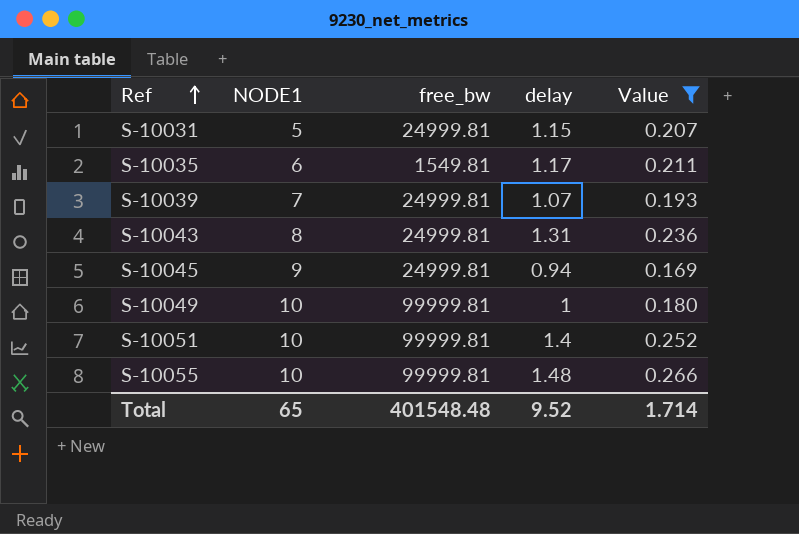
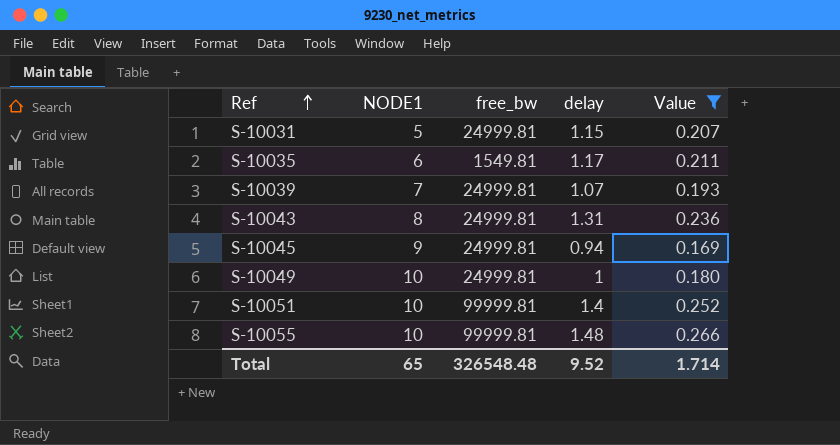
S-10049 | free_bw: 99999.81 -> 24999.81
Total | free_bw: 401548.48 -> 326548.48

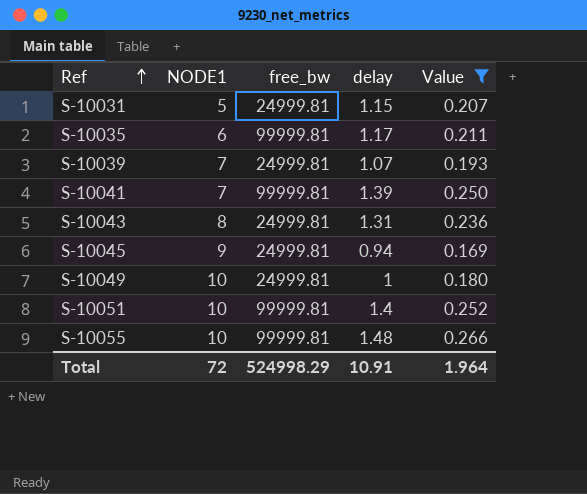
S-10035 | free_bw: 1549.81 -> 99999.81
row S-10041: none -> 7 | 99999.81 | 1.39 | 0.250
Total | NODE1: 65 -> 72
Total | free_bw: 326548.48 -> 524998.29
Total | delay: 9.52 -> 10.91
Total | Value: 1.714 -> 1.964

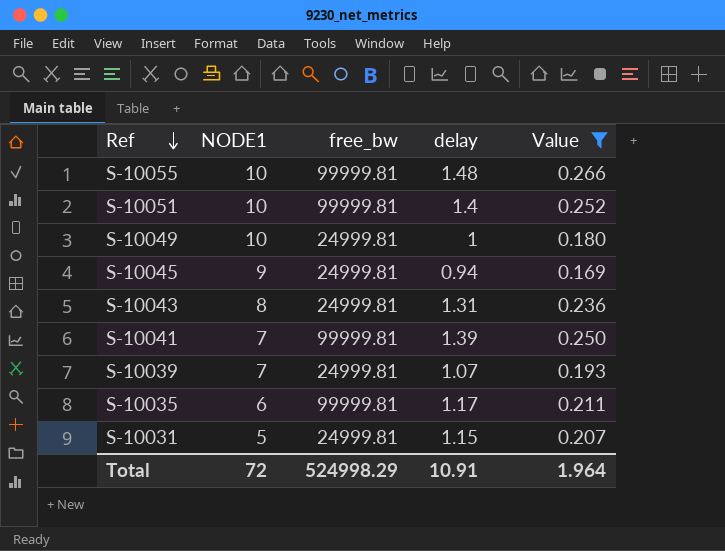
row order: Ref ascending -> Ref descending

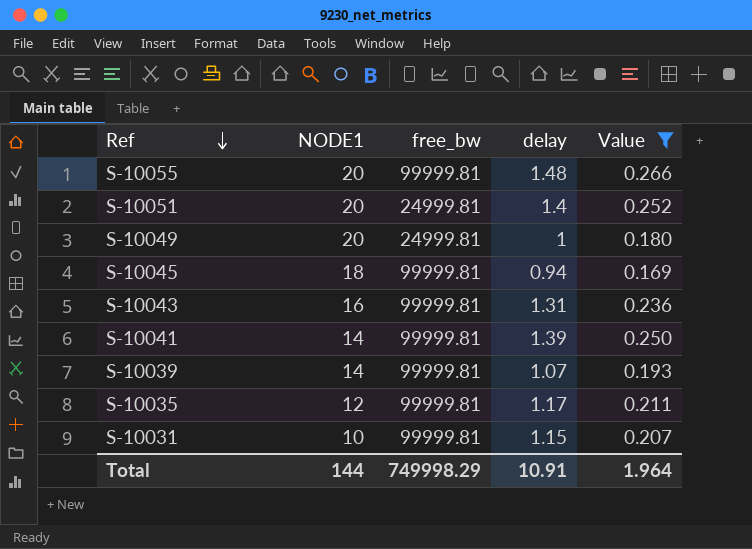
S-10055 | NODE1: 10 -> 20
S-10051 | NODE1: 10 -> 20
S-10051 | free_bw: 99999.81 -> 24999.81
S-10049 | NODE1: 10 -> 20
S-10045 | NODE1: 9 -> 18
S-10045 | free_bw: 24999.81 -> 99999.81
S-10043 | NODE1: 8 -> 16
S-10043 | free_bw: 24999.81 -> 99999.81
S-10041 | NODE1: 7 -> 14
S-10039 | NODE1: 7 -> 14
S-10039 | free_bw: 24999.81 -> 99999.81
S-10035 | NODE1: 6 -> 12
S-10031 | NODE1: 5 -> 10
S-10031 | free_bw: 24999.81 -> 99999.81
Total | NODE1: 72 -> 144
Total | free_bw: 524998.29 -> 749998.29

